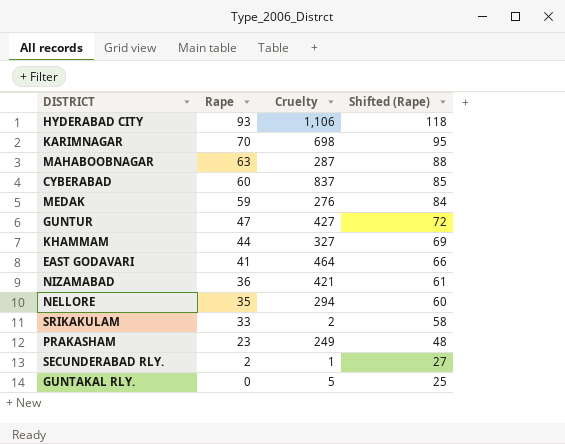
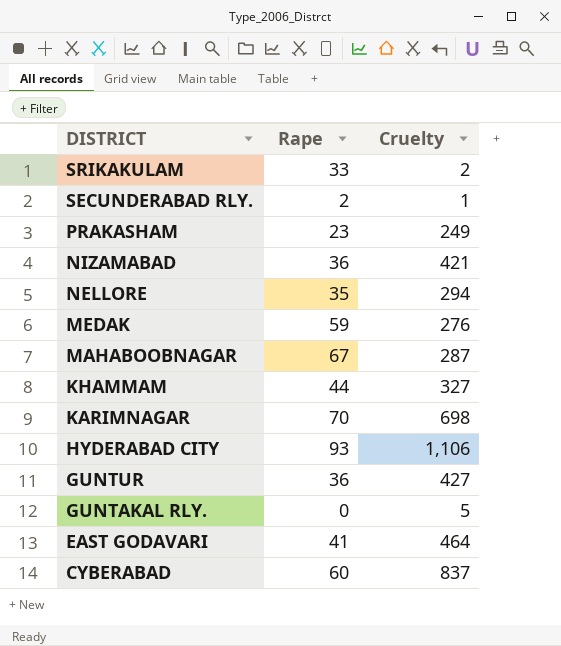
row order: Rape descending -> DISTRICT descending
column Shifted (Rape) | formula: [Rape] + 25 -> none
MAHABOOBNAGAR | Rape: 63 -> 67
GUNTUR | Rape: 47 -> 36

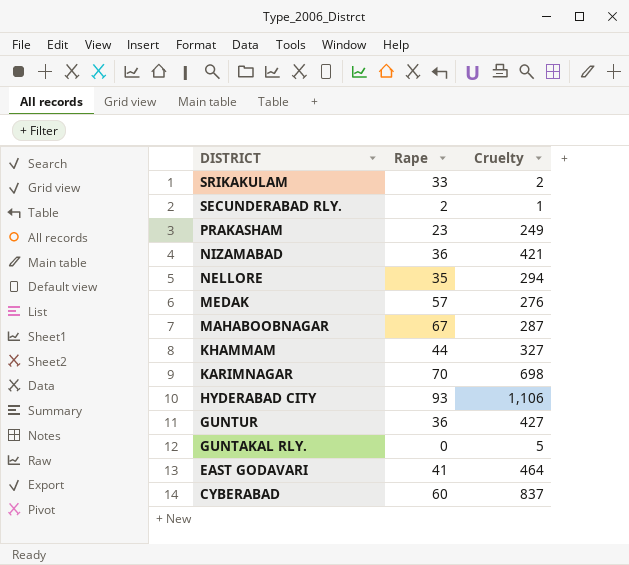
MEDAK | Rape: 59 -> 57

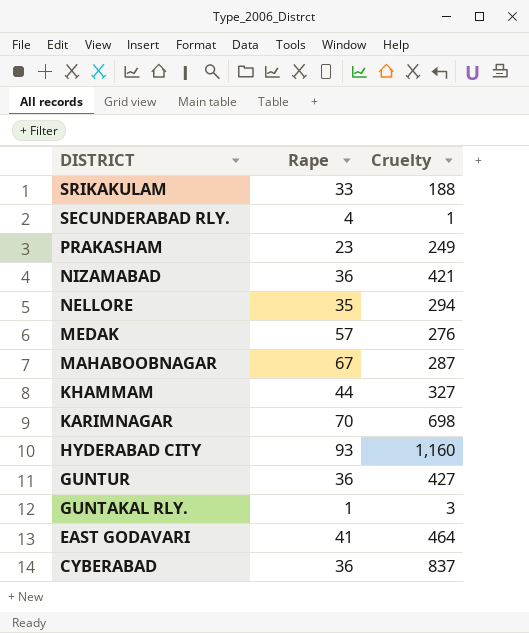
SRIKAKULAM | Cruelty: 2 -> 188
SECUNDERABAD RLY. | Rape: 2 -> 4
HYDERABAD CITY | Cruelty: 1,106 -> 1,160
GUNTAKAL RLY. | Rape: 0 -> 1
GUNTAKAL RLY. | Cruelty: 5 -> 3
CYBERABAD | Rape: 60 -> 36

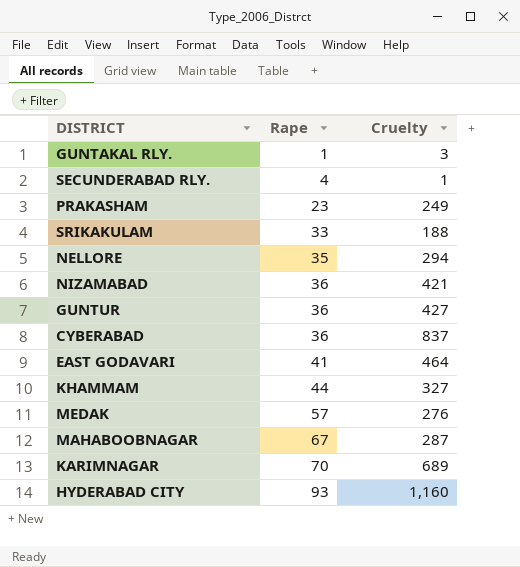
row order: DISTRICT descending -> Rape ascending
KARIMNAGAR | Cruelty: 698 -> 689

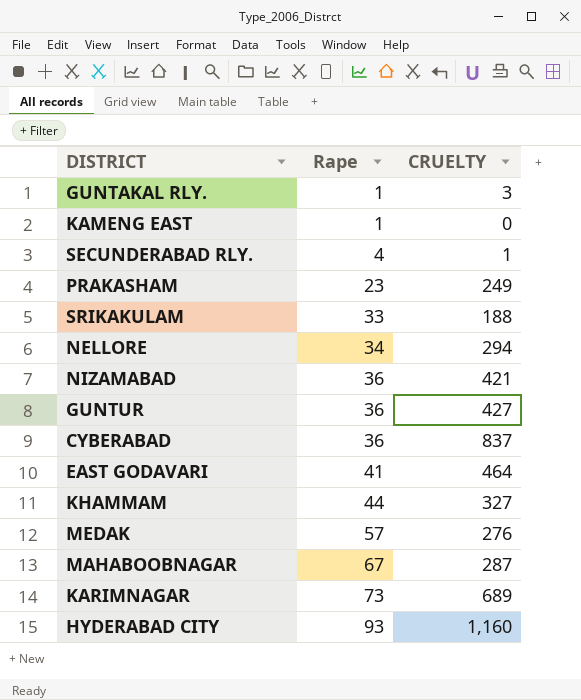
column name: Cruelty -> CRUELTY
row KAMENG EAST: none -> 1 | 0
NELLORE | Rape: 35 -> 34
KARIMNAGAR | Rape: 70 -> 73

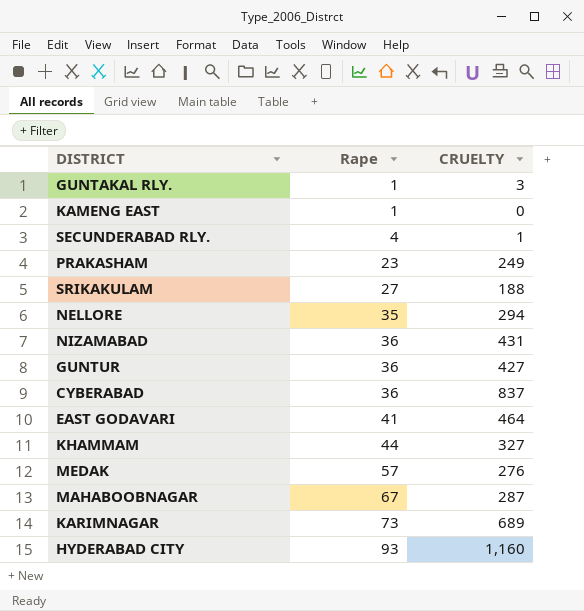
SRIKAKULAM | Rape: 33 -> 27
NELLORE | Rape: 34 -> 35
NIZAMABAD | CRUELTY: 421 -> 431

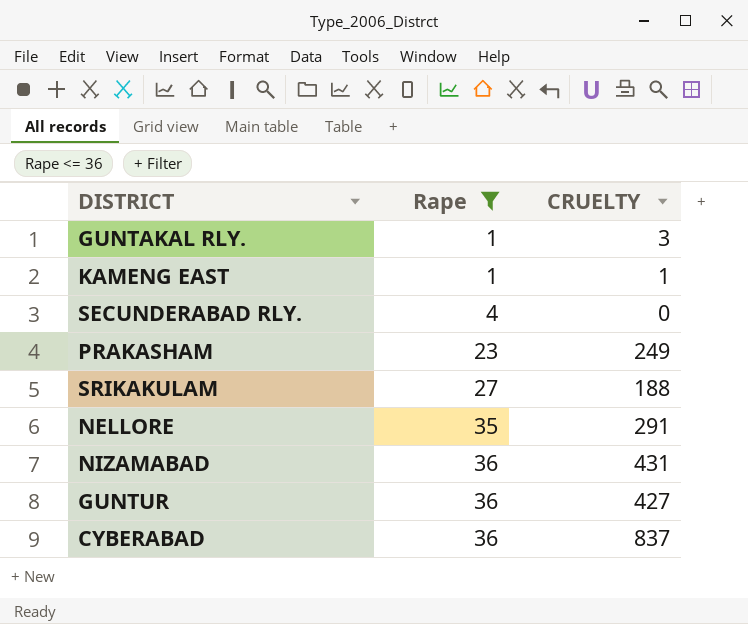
filter: none -> Rape <= 36
KAMENG EAST | CRUELTY: 0 -> 1
SECUNDERABAD RLY. | CRUELTY: 1 -> 0
NELLORE | CRUELTY: 294 -> 291

